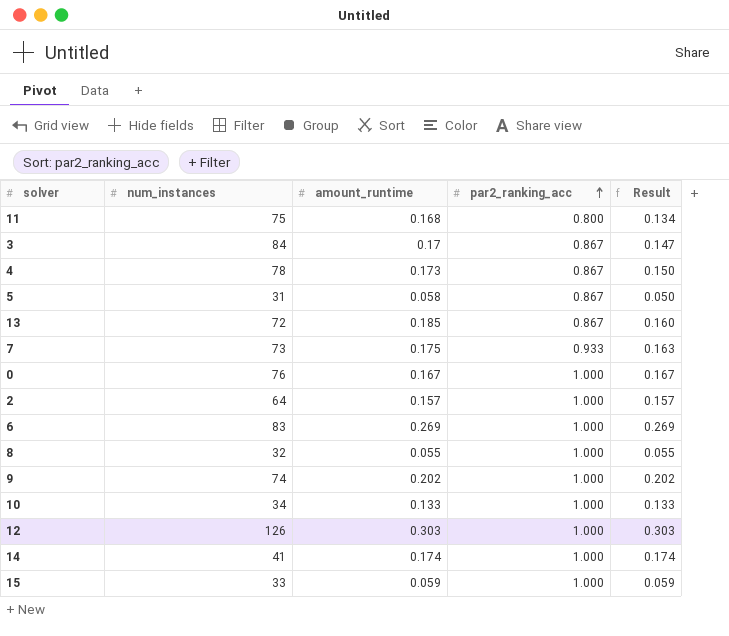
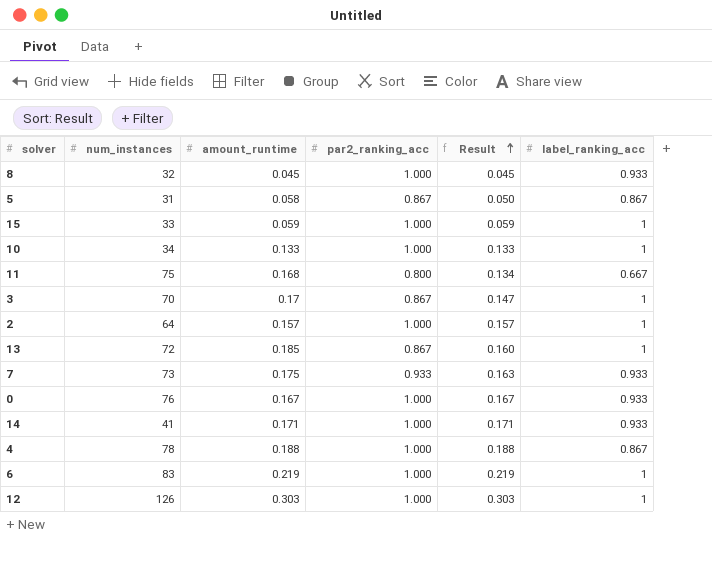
row order: par2_ranking_acc ascending -> Result ascending
column label_ranking_acc | position: none -> 6
row 9: 74 | 0.202 | 1.000 | 0.202 -> none
8 | amount_runtime: 0.055 -> 0.045
8 | Result: 0.055 -> 0.045
3 | num_instances: 84 -> 70
14 | amount_runtime: 0.174 -> 0.171
14 | Result: 0.174 -> 0.171
4 | amount_runtime: 0.173 -> 0.188
4 | par2_ranking_acc: 0.867 -> 1.000
4 | Result: 0.150 -> 0.188
6 | amount_runtime: 0.269 -> 0.219
6 | Result: 0.269 -> 0.219

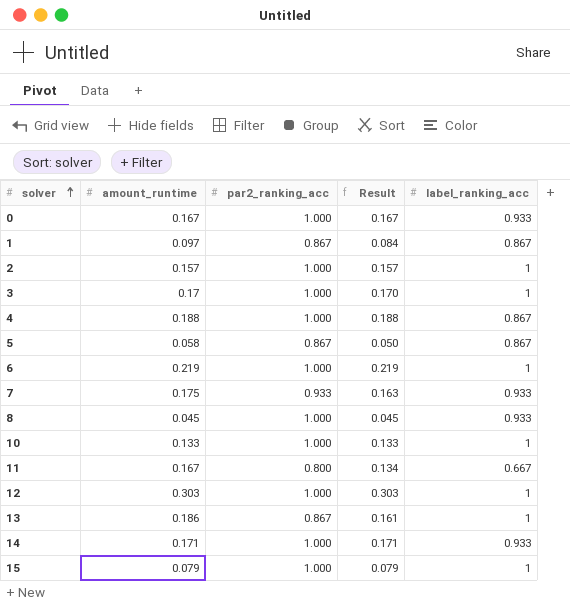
row order: Result ascending -> solver ascending
column num_instances | position: 2 -> none
row 1: none -> 0.097 | 0.867 | 0.084 | 0.867
3 | par2_ranking_acc: 0.867 -> 1.000
3 | Result: 0.147 -> 0.170
11 | amount_runtime: 0.168 -> 0.167
13 | amount_runtime: 0.185 -> 0.186
13 | Result: 0.160 -> 0.161
15 | amount_runtime: 0.059 -> 0.079
15 | Result: 0.059 -> 0.079

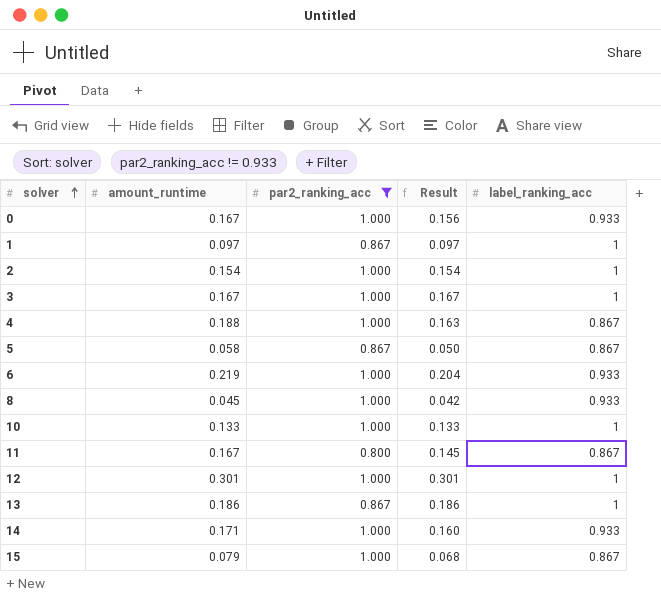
filter: none -> par2_ranking_acc != 0.933
column Result | formula: [amount_runtime] * [par2_ranking_acc] -> [amount_runtime] * [label_ranking_acc]
1 | label_ranking_acc: 0.867 -> 1
2 | amount_runtime: 0.157 -> 0.154
3 | amount_runtime: 0.17 -> 0.167
6 | label_ranking_acc: 1 -> 0.933
11 | label_ranking_acc: 0.667 -> 0.867
12 | amount_runtime: 0.303 -> 0.301
15 | label_ranking_acc: 1 -> 0.867

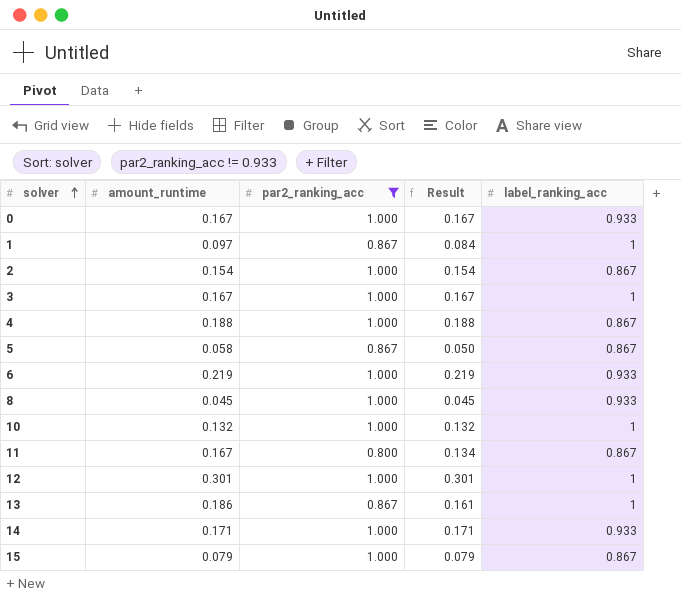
column Result | formula: [amount_runtime] * [label_ranking_acc] -> [amount_runtime] * [par2_ranking_acc]
2 | label_ranking_acc: 1 -> 0.867
10 | amount_runtime: 0.133 -> 0.132

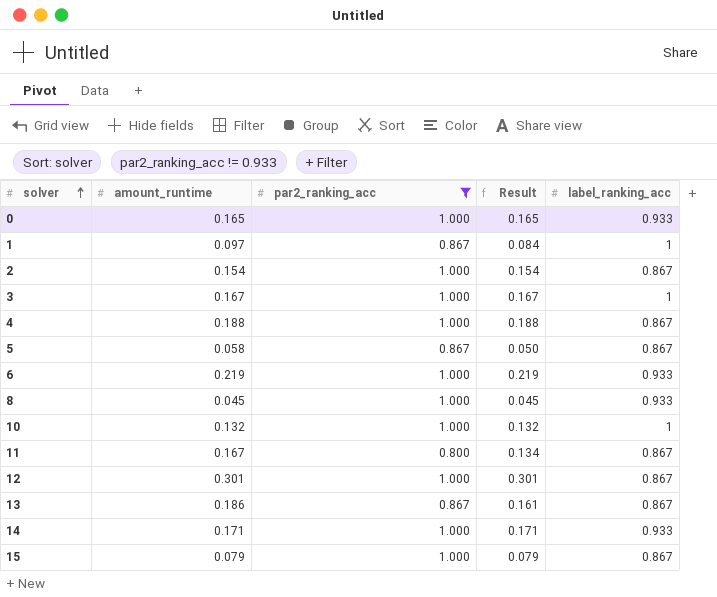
0 | amount_runtime: 0.167 -> 0.165
0 | Result: 0.167 -> 0.165
12 | label_ranking_acc: 1 -> 0.867
13 | label_ranking_acc: 1 -> 0.867

